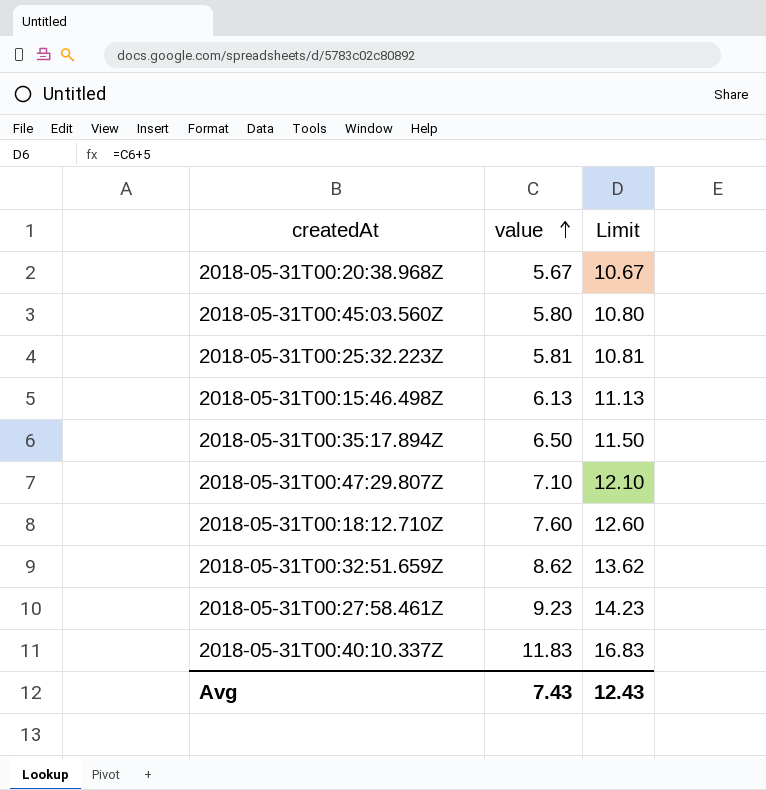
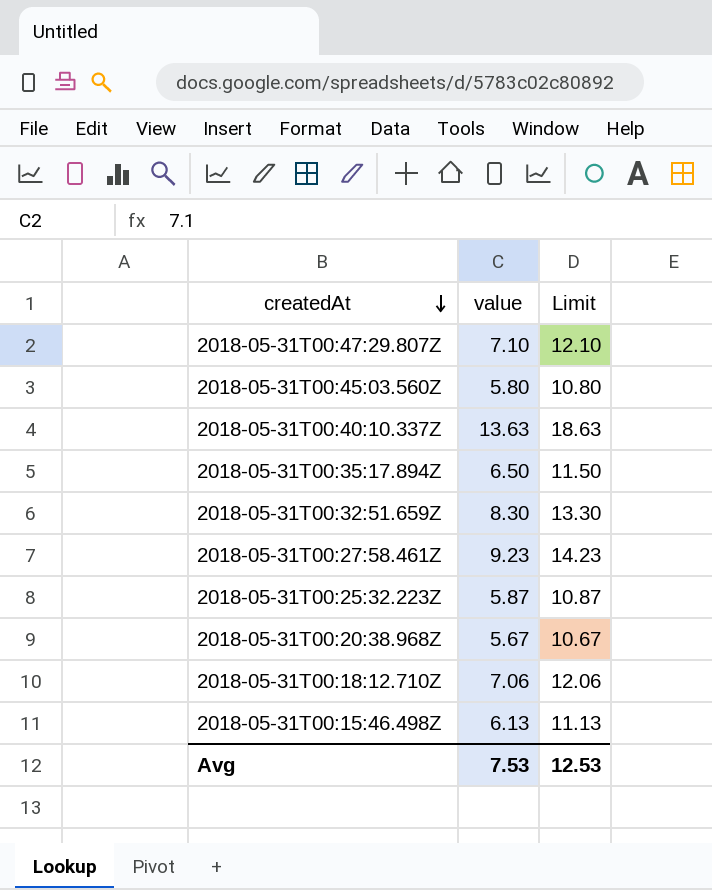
row order: value ascending -> createdAt descending
2018-05-31T00:40:10.337Z | value: 11.83 -> 13.63
2018-05-31T00:40:10.337Z | Limit: 16.83 -> 18.63
2018-05-31T00:32:51.659Z | value: 8.62 -> 8.30
2018-05-31T00:32:51.659Z | Limit: 13.62 -> 13.30
2018-05-31T00:25:32.223Z | value: 5.81 -> 5.87
2018-05-31T00:25:32.223Z | Limit: 10.81 -> 10.87
2018-05-31T00:18:12.710Z | value: 7.60 -> 7.06
2018-05-31T00:18:12.710Z | Limit: 12.60 -> 12.06
Avg | value: 7.43 -> 7.53
Avg | Limit: 12.43 -> 12.53

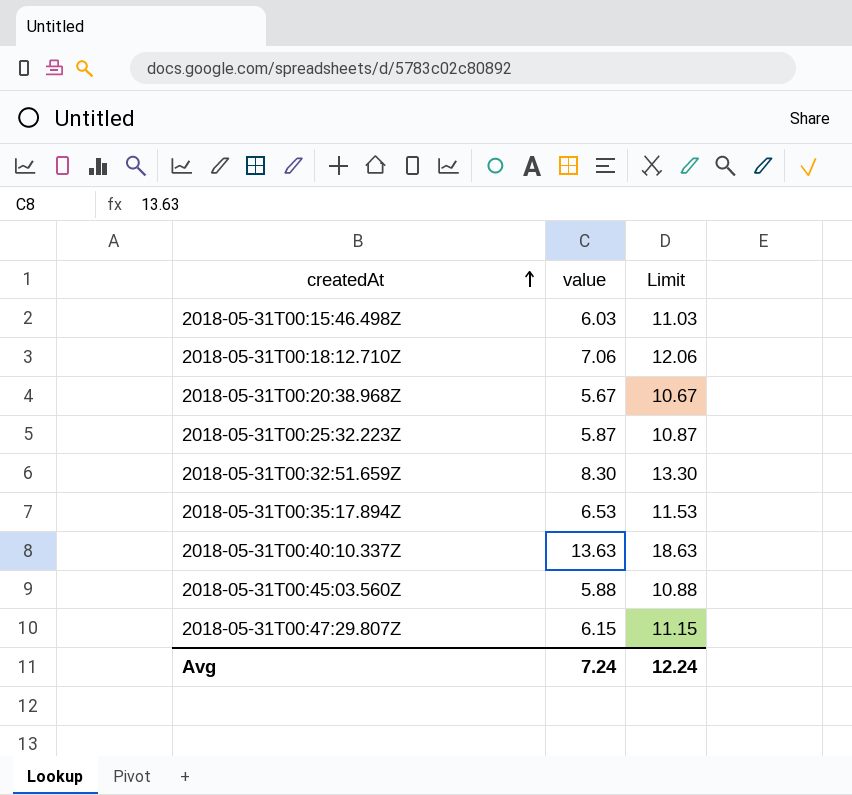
row order: createdAt descending -> createdAt ascending
row 2018-05-31T00:27:58.461Z: 9.23 | 14.23 -> none
2018-05-31T00:15:46.498Z | value: 6.13 -> 6.03
2018-05-31T00:15:46.498Z | Limit: 11.13 -> 11.03
2018-05-31T00:35:17.894Z | value: 6.50 -> 6.53
2018-05-31T00:35:17.894Z | Limit: 11.50 -> 11.53
2018-05-31T00:45:03.560Z | value: 5.80 -> 5.88
2018-05-31T00:45:03.560Z | Limit: 10.80 -> 10.88
2018-05-31T00:47:29.807Z | value: 7.10 -> 6.15
2018-05-31T00:47:29.807Z | Limit: 12.10 -> 11.15
Avg | value: 7.53 -> 7.24
Avg | Limit: 12.53 -> 12.24

